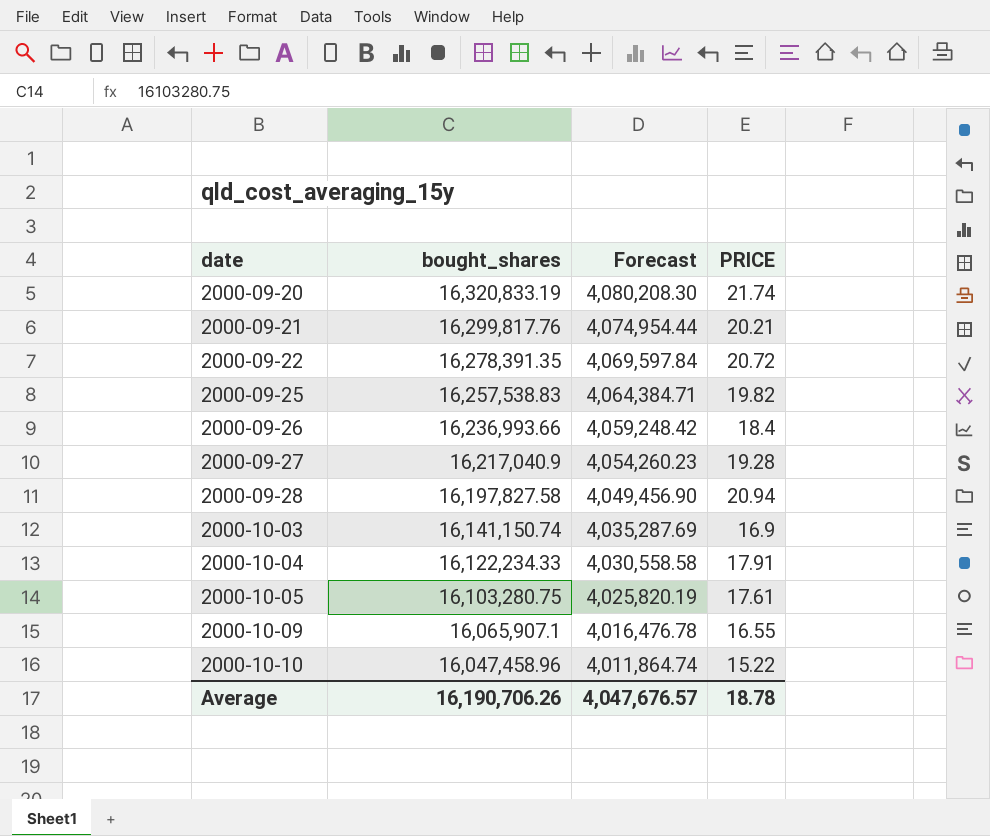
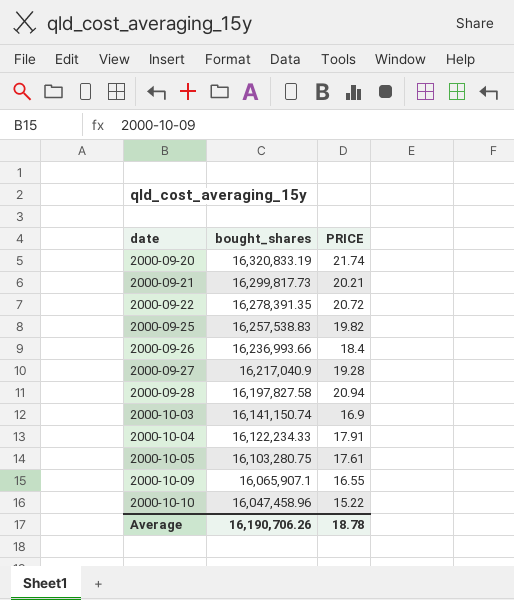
column Forecast | formula: [bought_shares] * 0.25 -> none
2000-09-21 | bought_shares: 16,299,817.76 -> 16,299,817.73

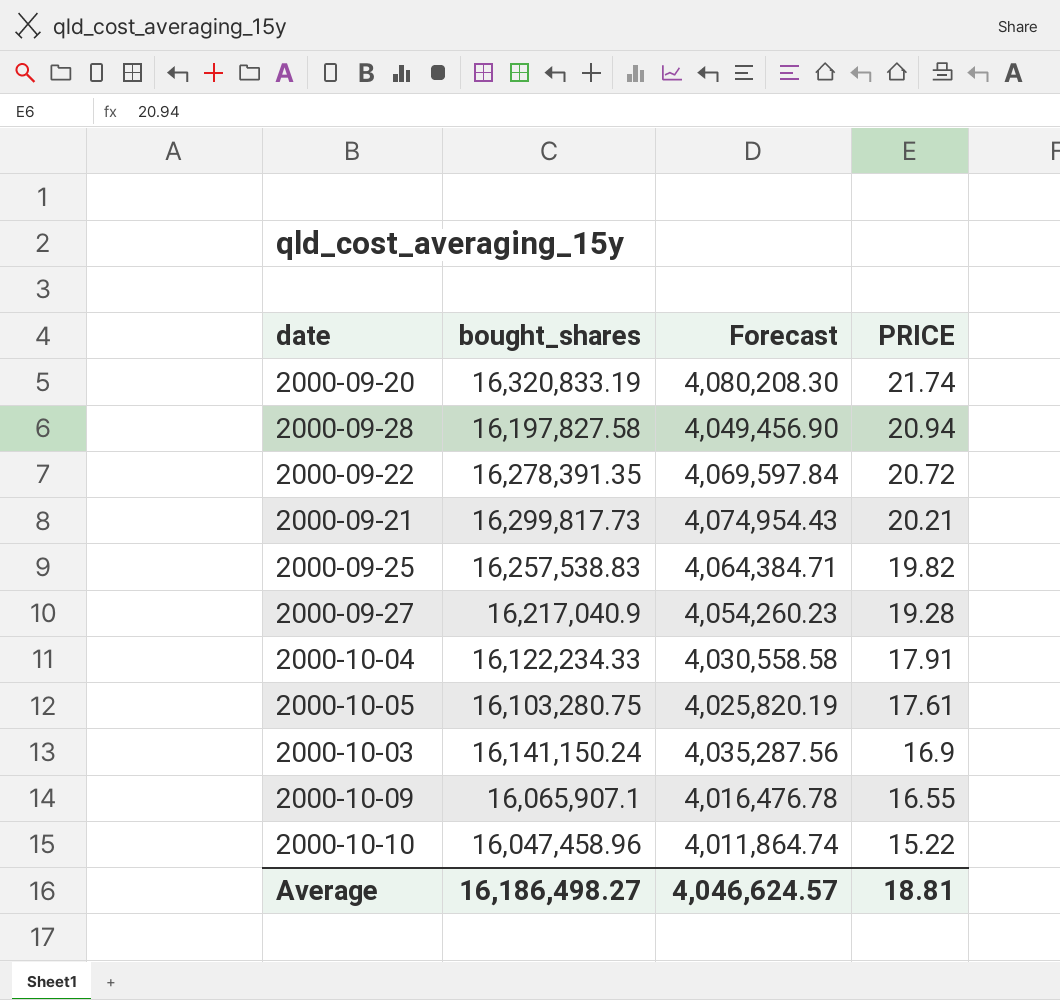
row order: date ascending -> PRICE descending
column Forecast | formula: none -> [bought_shares] * 0.25
row 2000-09-26: 16,236,993.66 | 18.4 -> none
2000-10-03 | bought_shares: 16,141,150.74 -> 16,141,150.24
Average | bought_shares: 16,190,706.26 -> 16,186,498.27
Average | PRICE: 18.78 -> 18.81

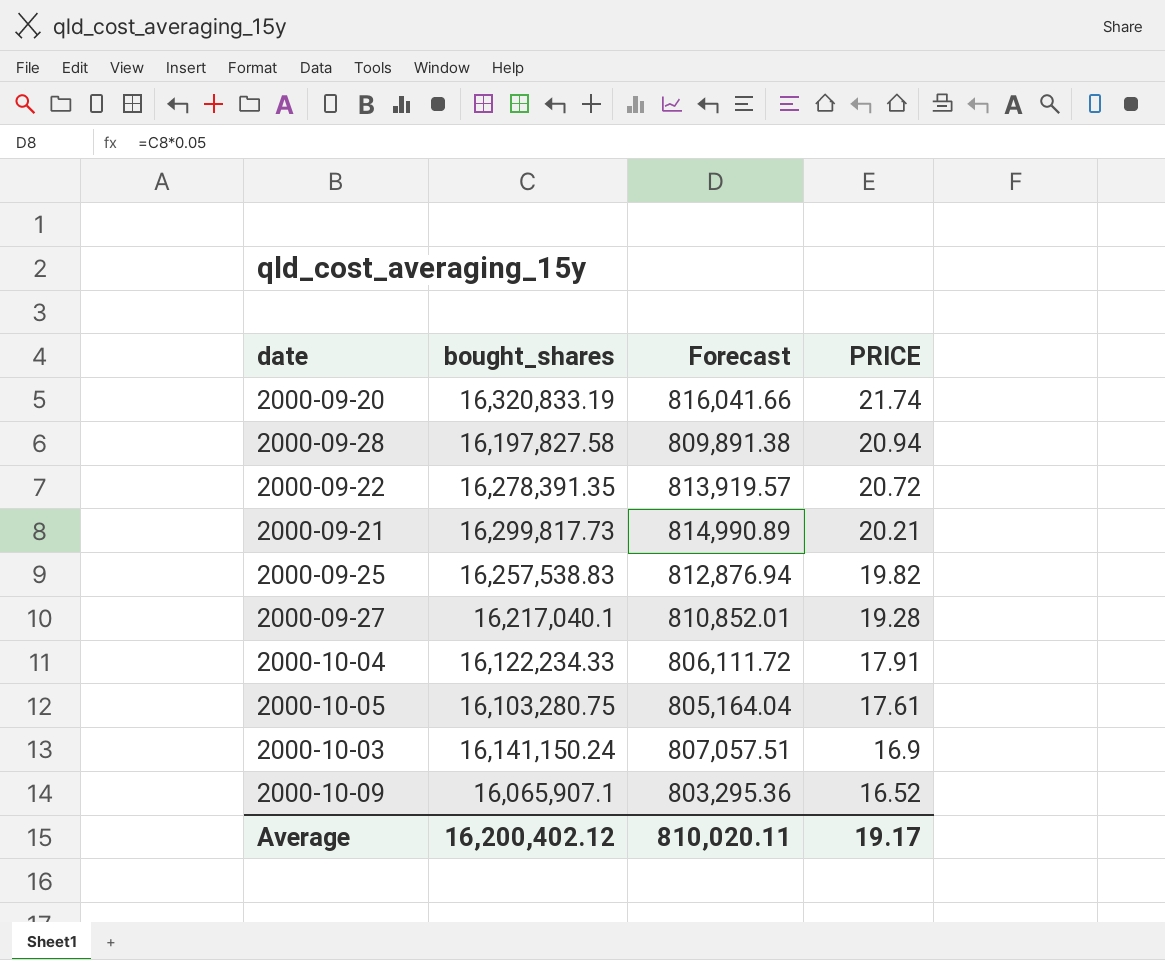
column Forecast | formula: [bought_shares] * 0.25 -> [bought_shares] * 0.05
row 2000-10-10: 16,047,458.96 | 4,011,864.74 | 15.22 -> none
2000-09-27 | bought_shares: 16,217,040.9 -> 16,217,040.1
2000-10-09 | PRICE: 16.55 -> 16.52
Average | bought_shares: 16,186,498.27 -> 16,200,402.12
Average | Forecast: 4,046,624.57 -> 810,020.11
Average | PRICE: 18.81 -> 19.17

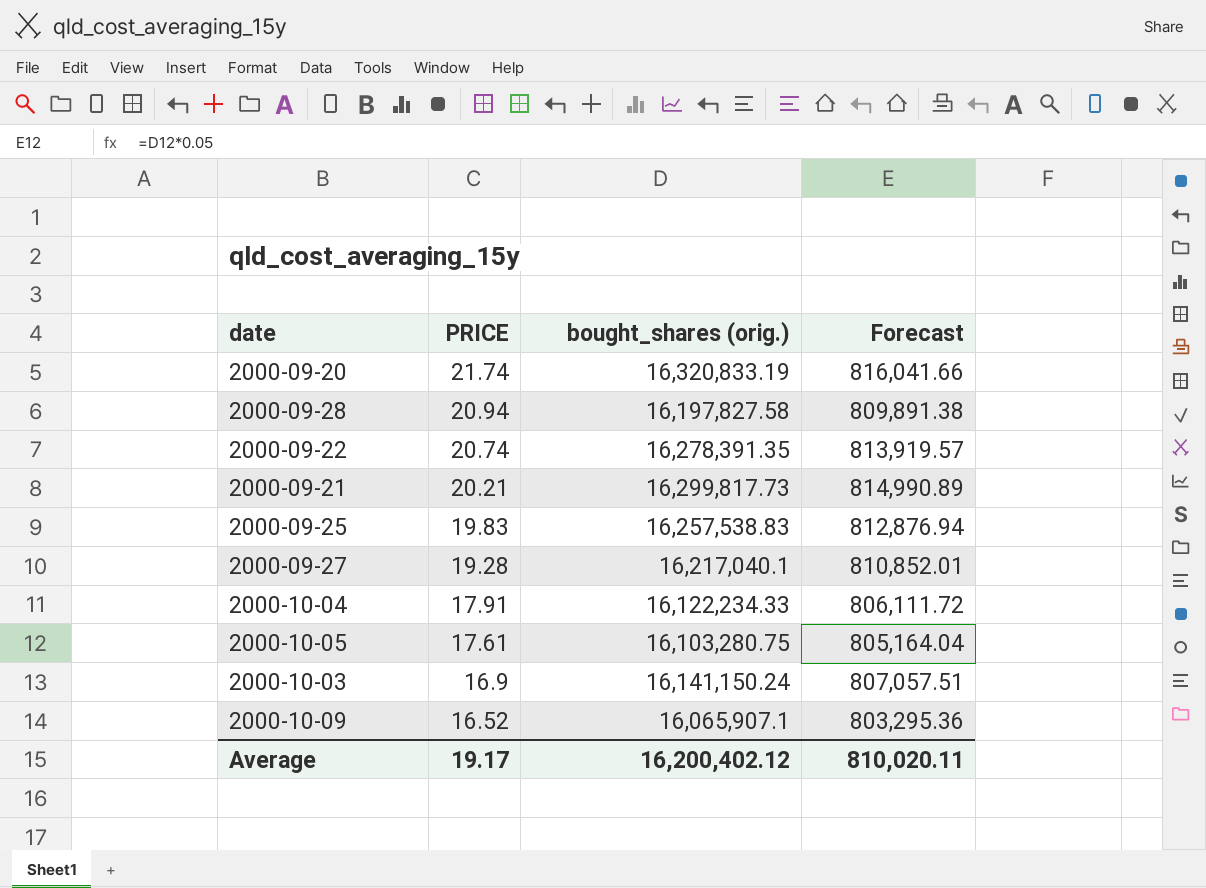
column PRICE | position: 4 -> 2
column name: bought_shares -> bought_shares (orig.)
2000-09-22 | PRICE: 20.72 -> 20.74
2000-09-25 | PRICE: 19.82 -> 19.83

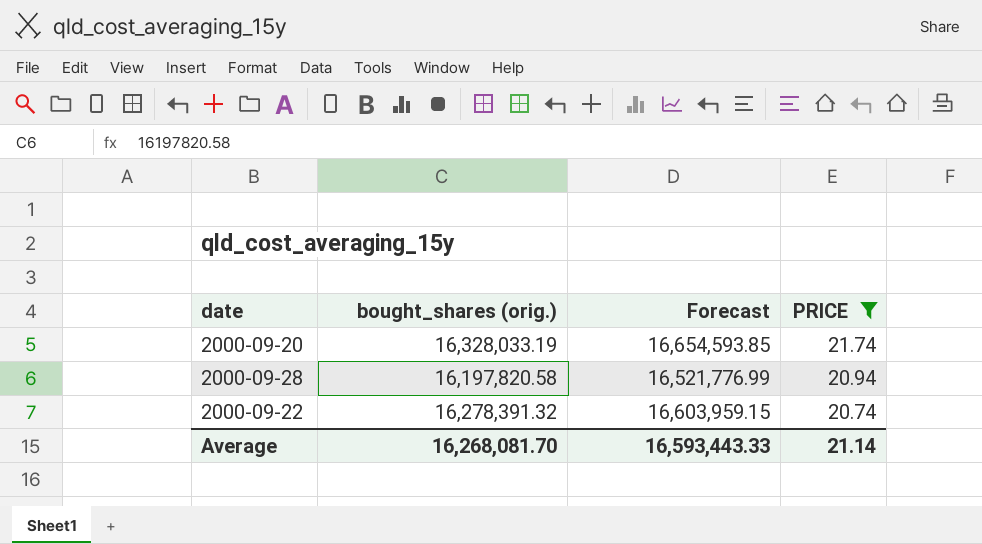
filter: none -> PRICE >= 20.74
column Forecast | formula: [bought_shares (orig.)] * 0.05 -> [bought_shares (orig.)] * 1.02
column PRICE | position: 2 -> 4
2000-09-20 | bought_shares (orig.): 16,320,833.19 -> 16,328,033.19
2000-09-28 | bought_shares (orig.): 16,197,827.58 -> 16,197,820.58
2000-09-22 | bought_shares (orig.): 16,278,391.35 -> 16,278,391.32
Average | bought_shares (orig.): 16,200,402.12 -> 16,268,081.70
Average | Forecast: 810,020.11 -> 16,593,443.33
Average | PRICE: 19.17 -> 21.14

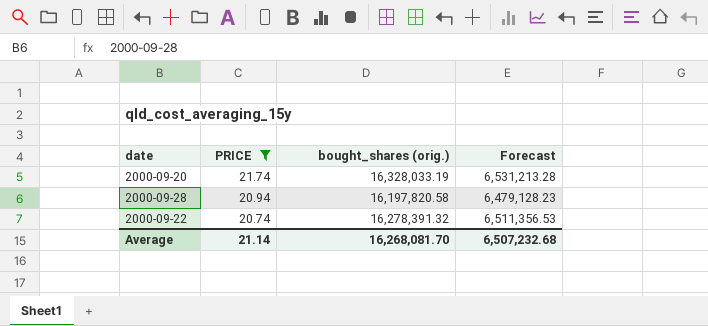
column PRICE | position: 4 -> 2
column Forecast | formula: [bought_shares (orig.)] * 1.02 -> [bought_shares (orig.)] * 0.4
Average | Forecast: 16,593,443.33 -> 6,507,232.68

